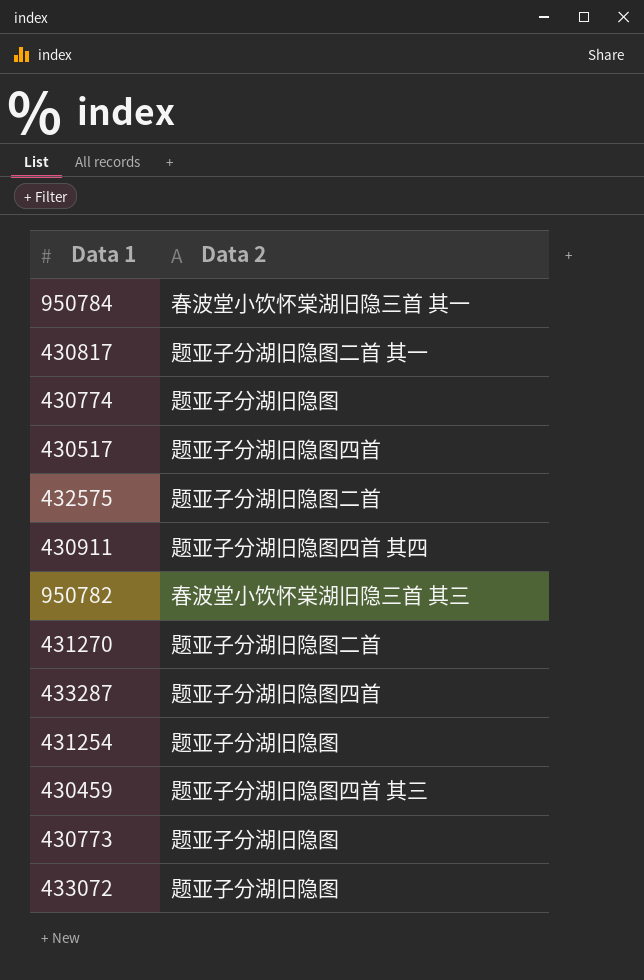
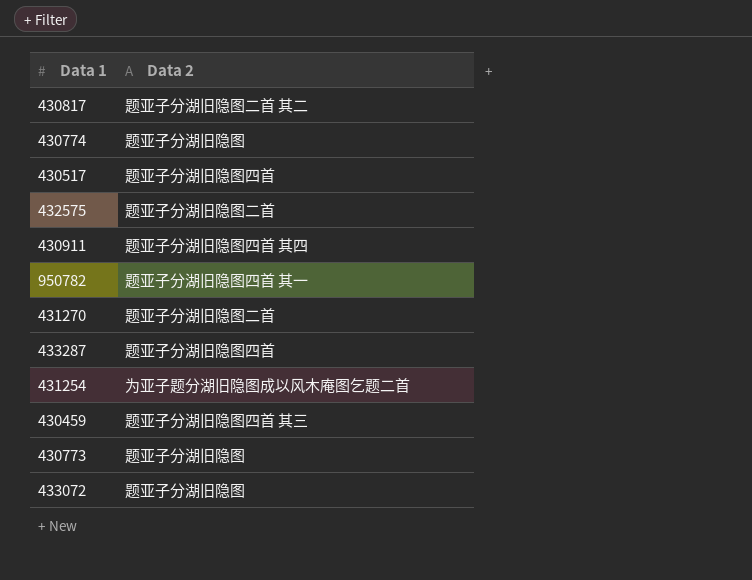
row 950784: 春波堂小饮怀棠湖旧隐三首 其一 -> none
430817 | Data 2: 题亚子分湖旧隐图二首 其一 -> 题亚子分湖旧隐图二首 其二
950782 | Data 2: 春波堂小饮怀棠湖旧隐三首 其三 -> 题亚子分湖旧隐图四首 其一
431254 | Data 2: 题亚子分湖旧隐图 -> 为亚子题分湖旧隐图成以风木庵图乞题二首

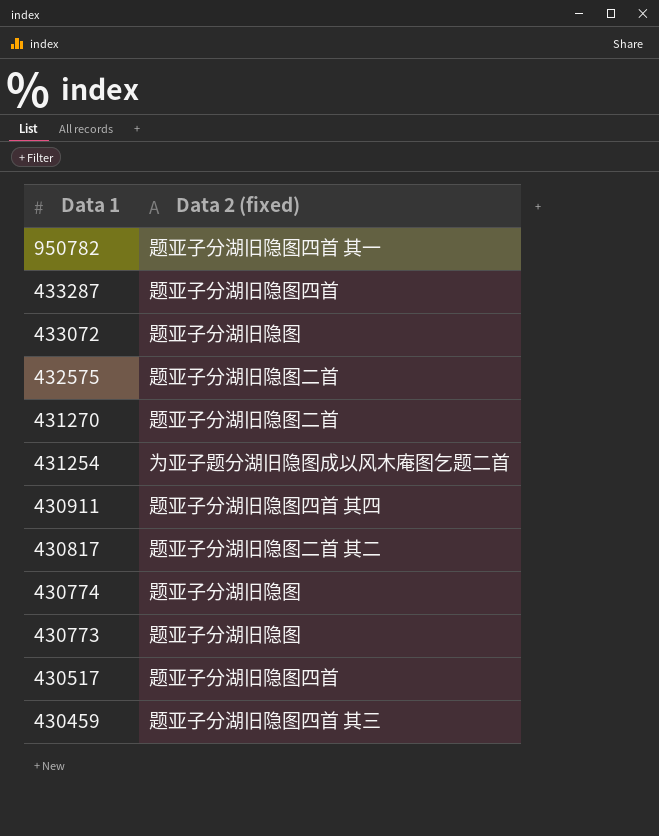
row order: none -> Data 1 descending
column name: Data 2 -> Data 2 (fixed)

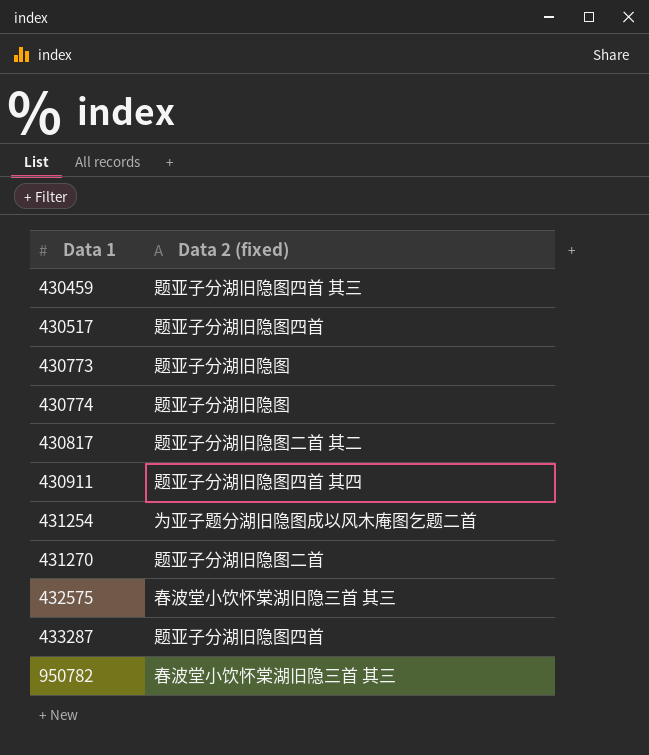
row order: Data 1 descending -> Data 1 ascending
row 433072: 题亚子分湖旧隐图 -> none
432575 | Data 2 (fixed): 题亚子分湖旧隐图二首 -> 春波堂小饮怀棠湖旧隐三首 其三
950782 | Data 2 (fixed): 题亚子分湖旧隐图四首 其一 -> 春波堂小饮怀棠湖旧隐三首 其三

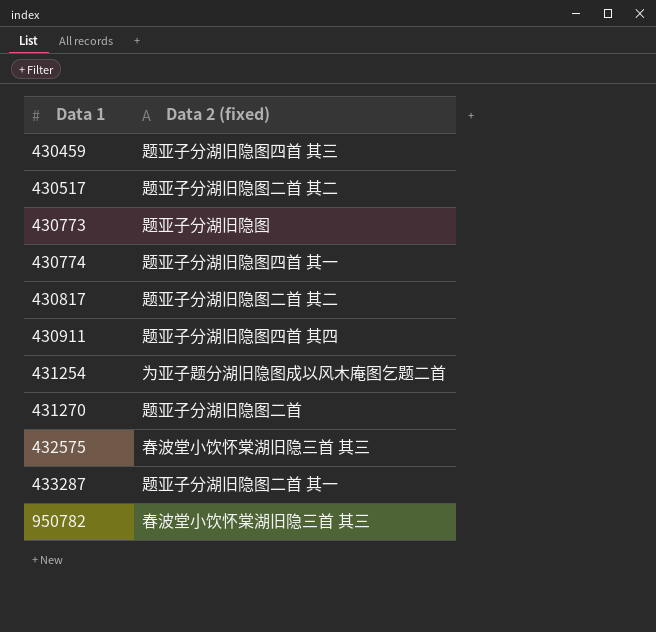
430517 | Data 2 (fixed): 题亚子分湖旧隐图四首 -> 题亚子分湖旧隐图二首 其二
430774 | Data 2 (fixed): 题亚子分湖旧隐图 -> 题亚子分湖旧隐图四首 其一
433287 | Data 2 (fixed): 题亚子分湖旧隐图四首 -> 题亚子分湖旧隐图二首 其一

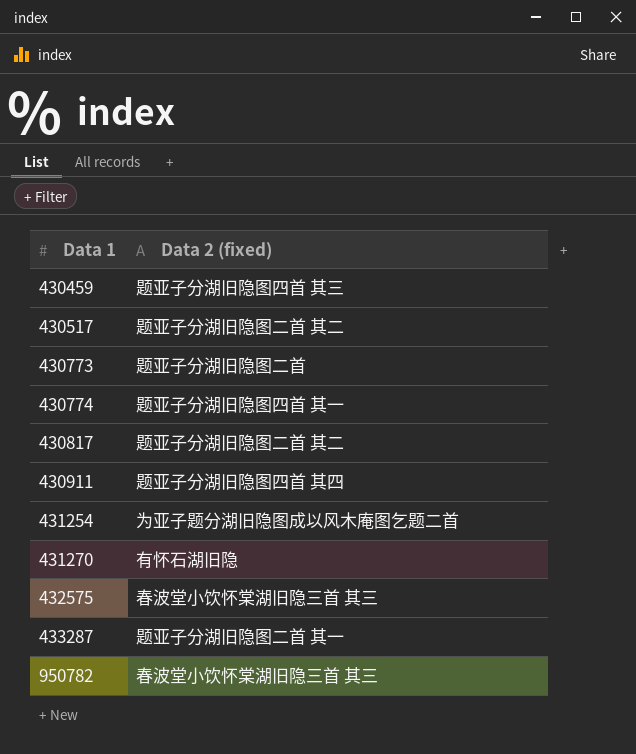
430773 | Data 2 (fixed): 题亚子分湖旧隐图 -> 题亚子分湖旧隐图二首
431270 | Data 2 (fixed): 题亚子分湖旧隐图二首 -> 有怀石湖旧隐

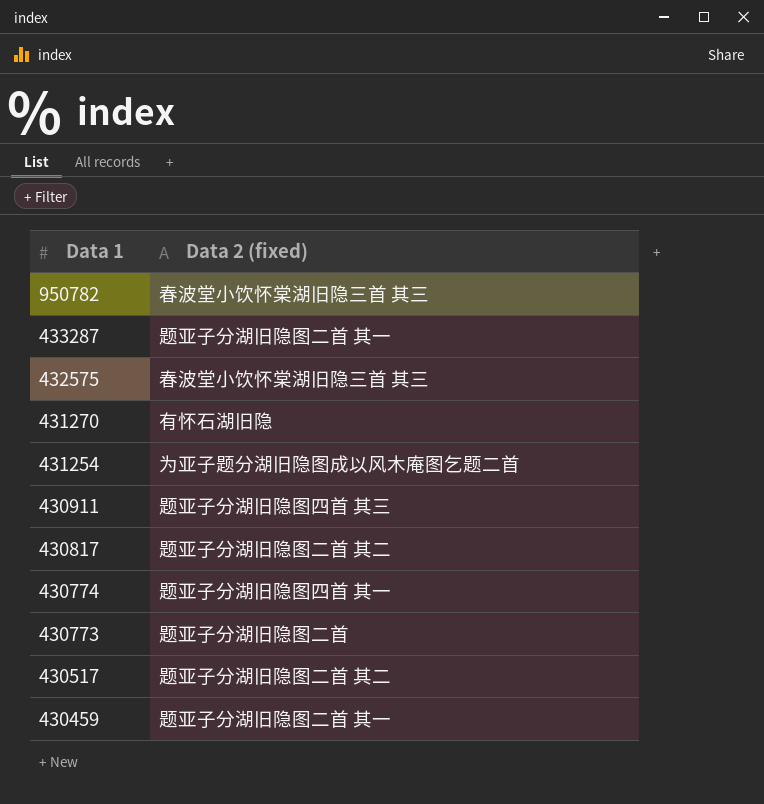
row order: Data 1 ascending -> Data 1 descending
430911 | Data 2 (fixed): 题亚子分湖旧隐图四首 其四 -> 题亚子分湖旧隐图四首 其三
430459 | Data 2 (fixed): 题亚子分湖旧隐图四首 其三 -> 题亚子分湖旧隐图二首 其一

